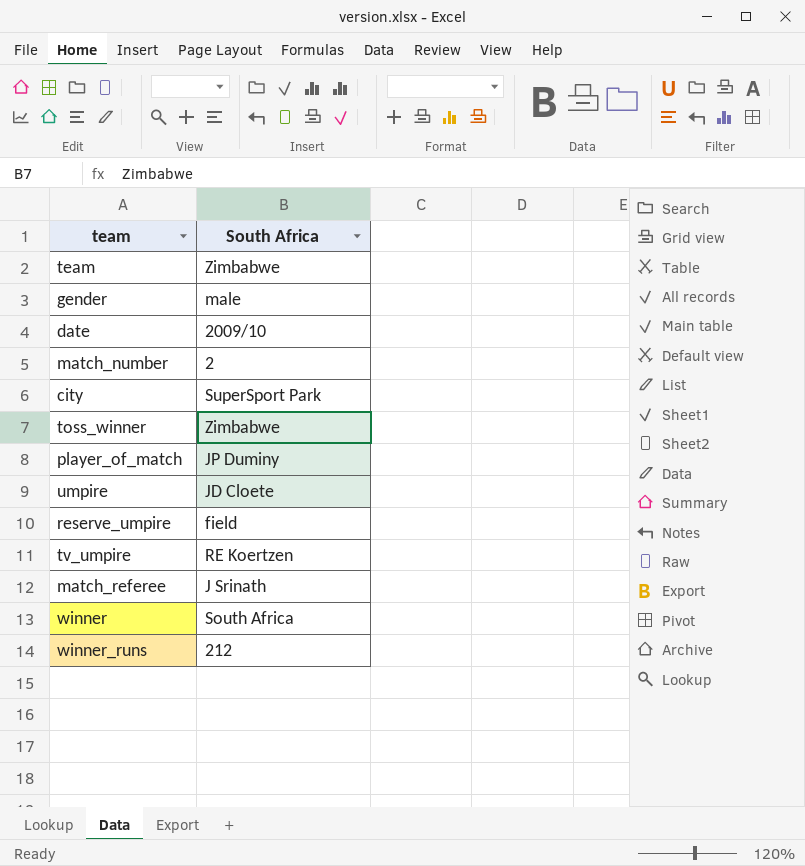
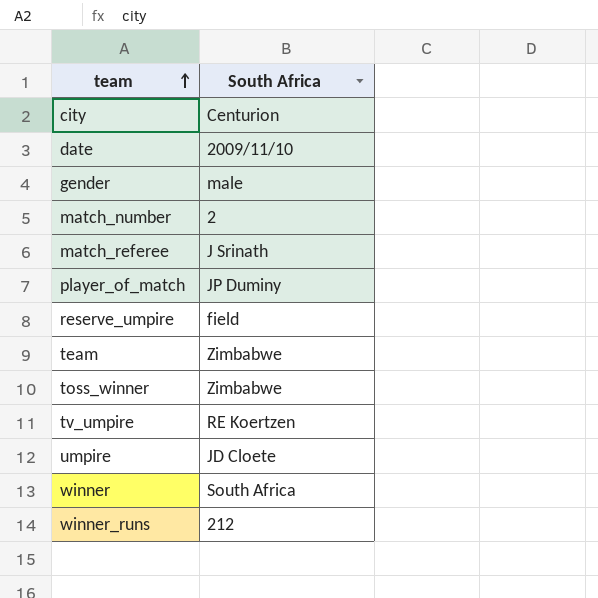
row order: none -> team ascending
city | South Africa: SuperSport Park -> Centurion
date | South Africa: 2009/10 -> 2009/11/10

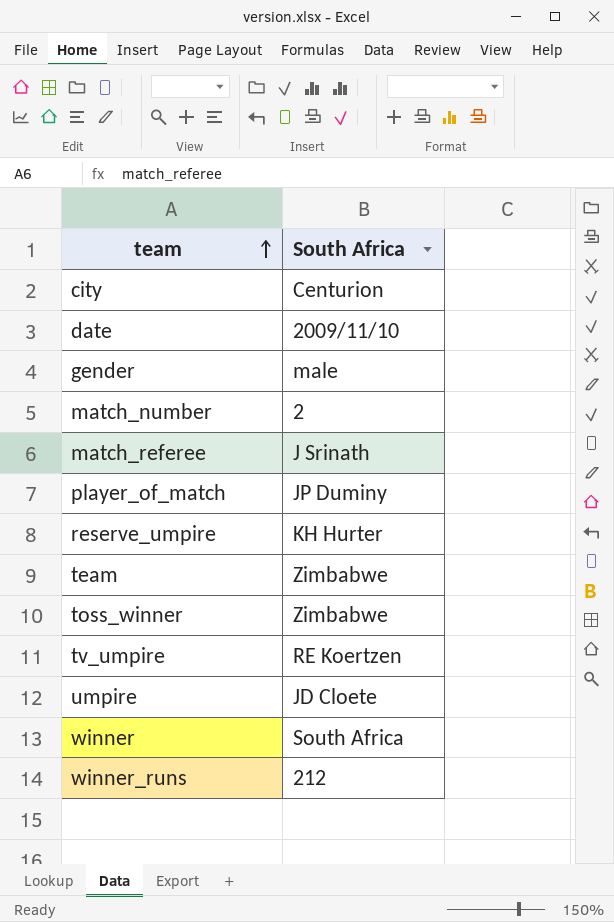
reserve_umpire | South Africa: field -> KH Hurter

